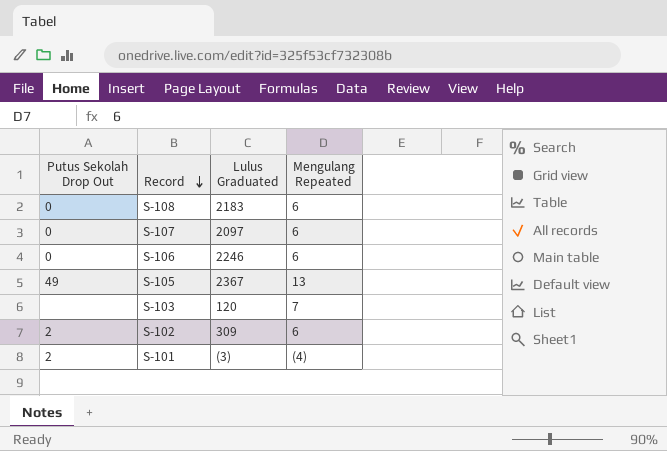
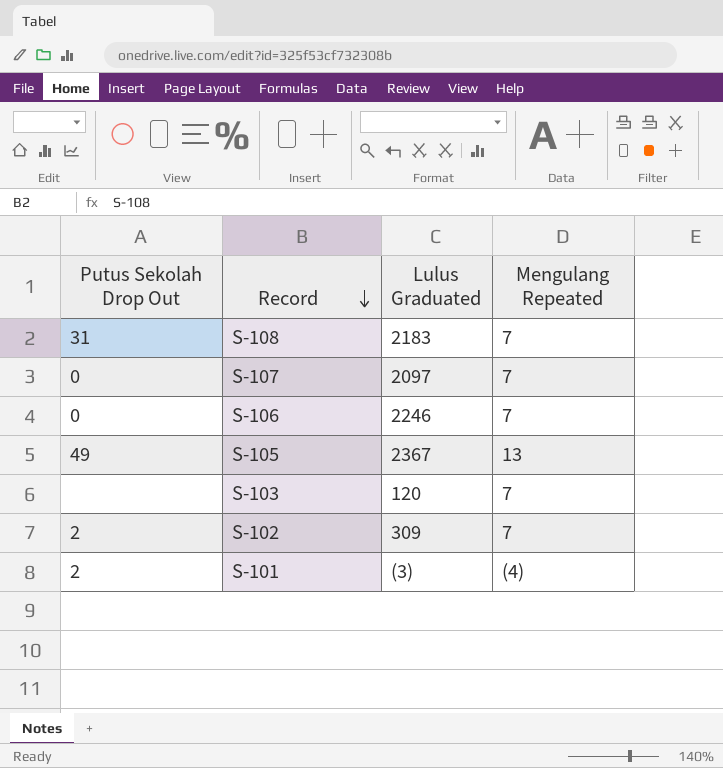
S-108 | Putus Sekolah Drop Out: 0 -> 31
S-108 | Mengulang Repeated: 6 -> 7
S-107 | Mengulang Repeated: 6 -> 7
S-106 | Mengulang Repeated: 6 -> 7
S-102 | Mengulang Repeated: 6 -> 7

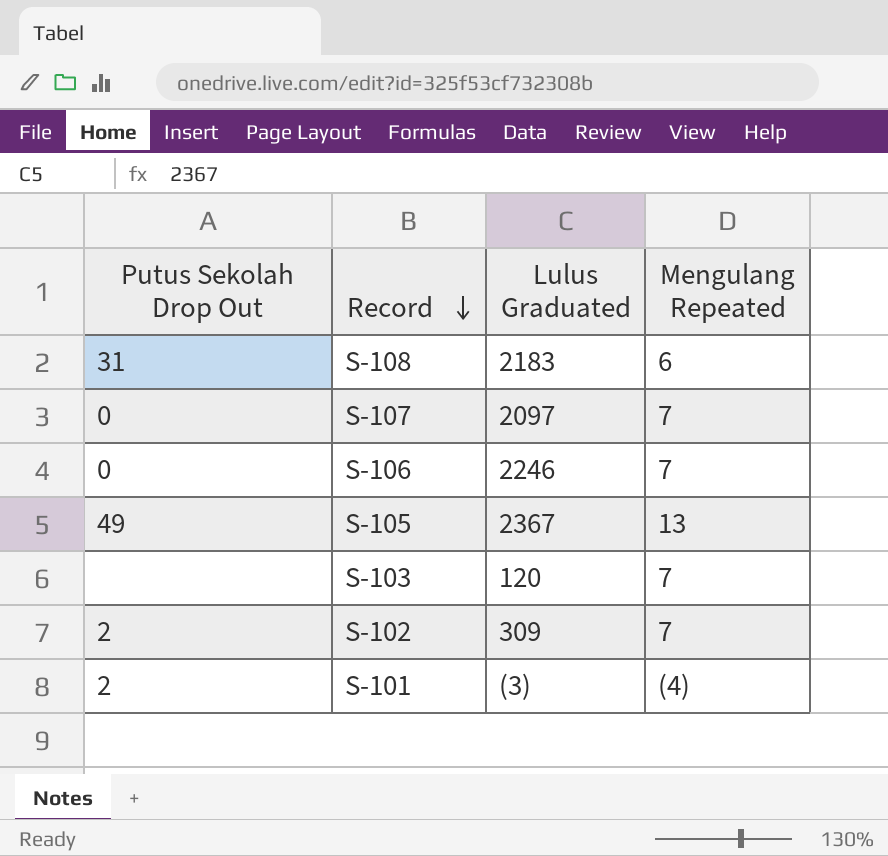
S-108 | Mengulang Repeated: 7 -> 6

